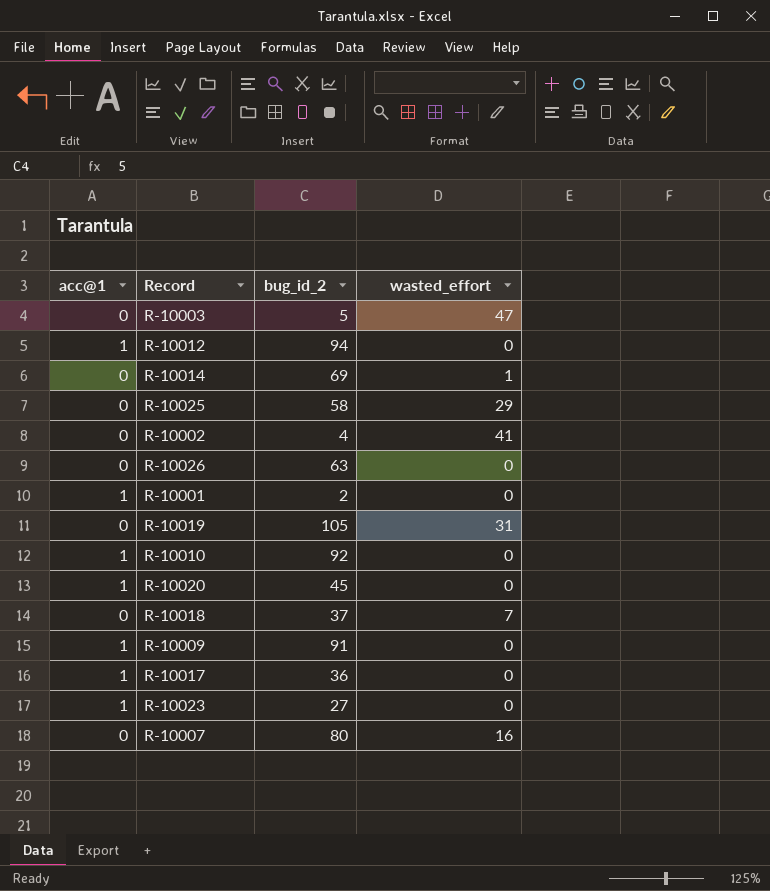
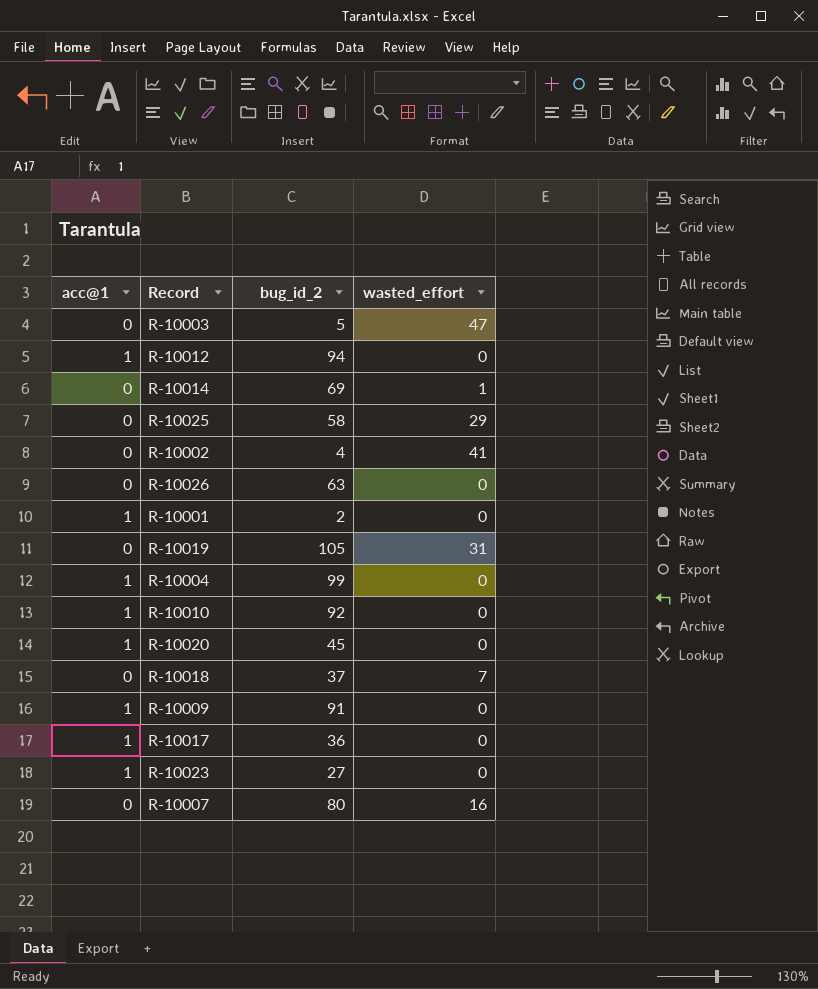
row R-10004: none -> 1 | 99 | 0

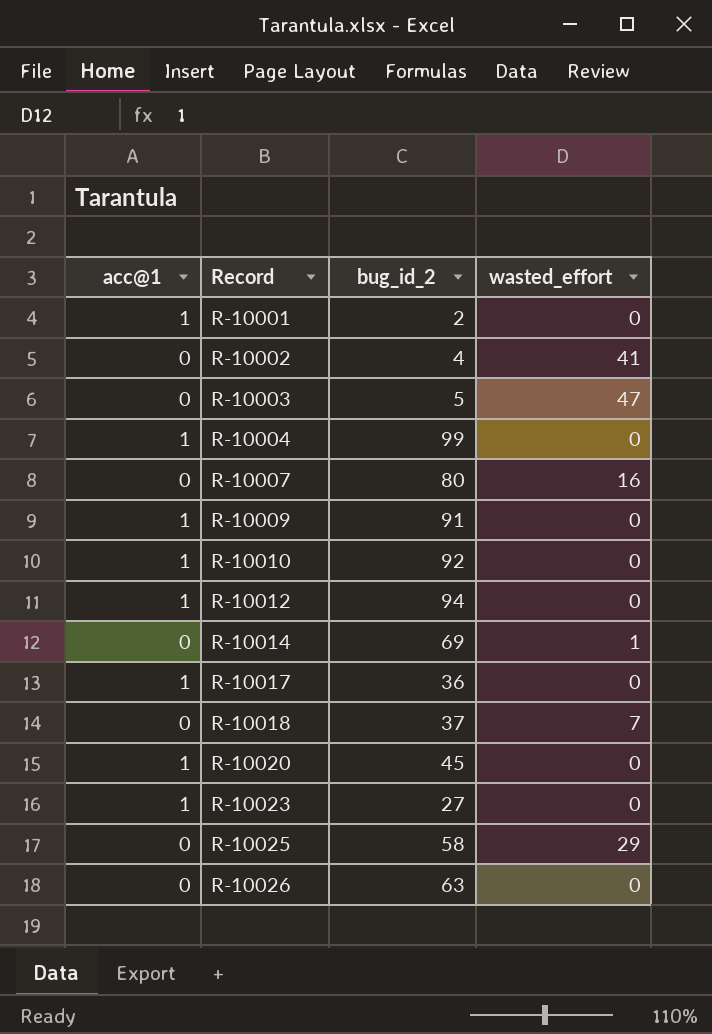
row order: none -> Record ascending
row R-10019: 0 | 105 | 31 -> none

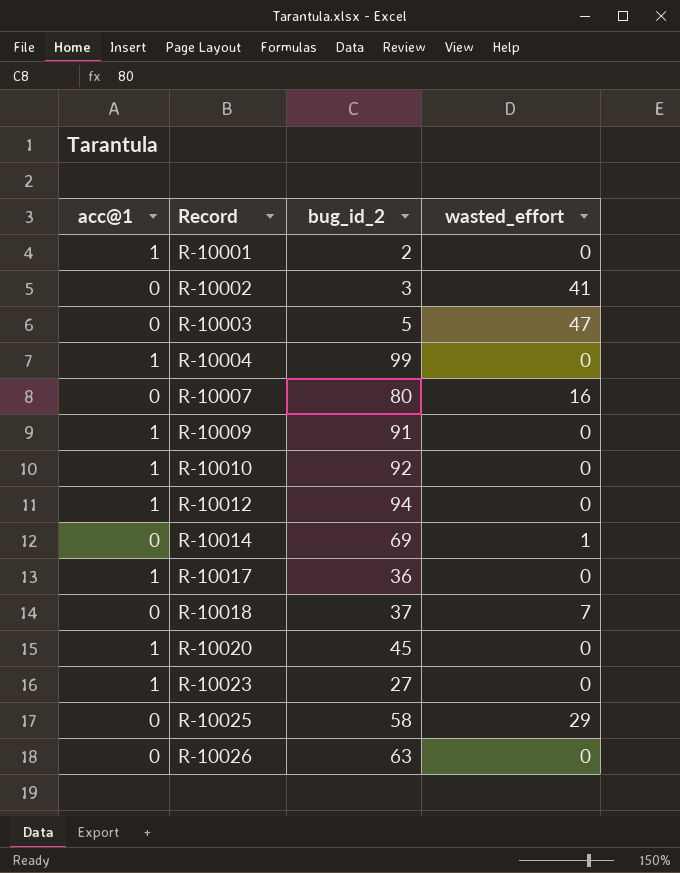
R-10002 | bug_id_2: 4 -> 3

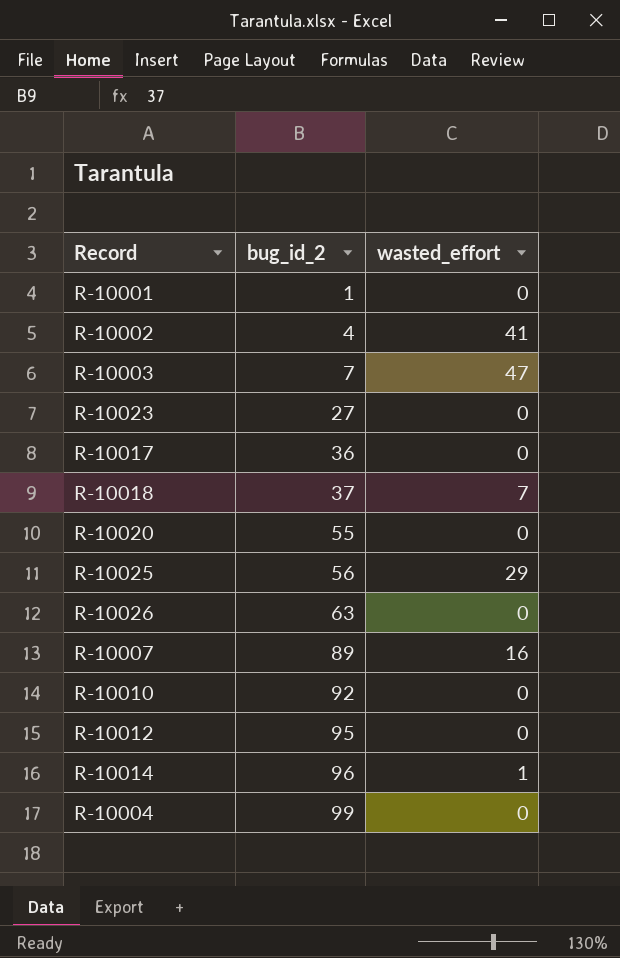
row order: Record ascending -> bug_id_2 ascending
column acc@1 | position: 1 -> none
row R-10009: 1 | 91 | 0 -> none
R-10001 | bug_id_2: 2 -> 1
R-10002 | bug_id_2: 3 -> 4
R-10003 | bug_id_2: 5 -> 7
R-10020 | bug_id_2: 45 -> 55
R-10025 | bug_id_2: 58 -> 56
R-10007 | bug_id_2: 80 -> 89
R-10012 | bug_id_2: 94 -> 95
R-10014 | bug_id_2: 69 -> 96

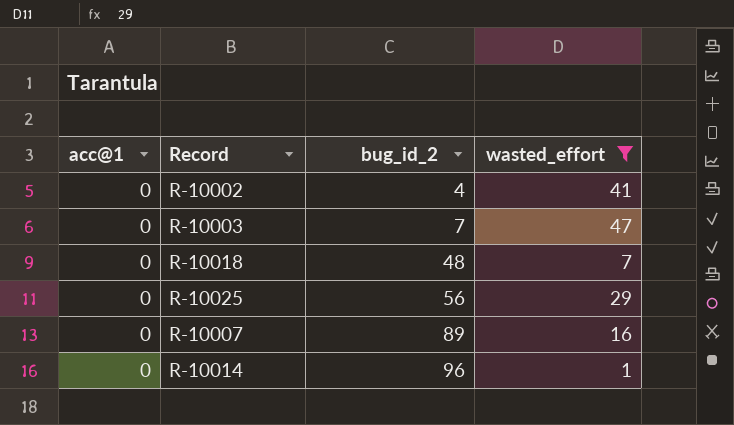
filter: none -> wasted_effort != 0
column acc@1 | position: none -> 1
R-10018 | bug_id_2: 37 -> 48

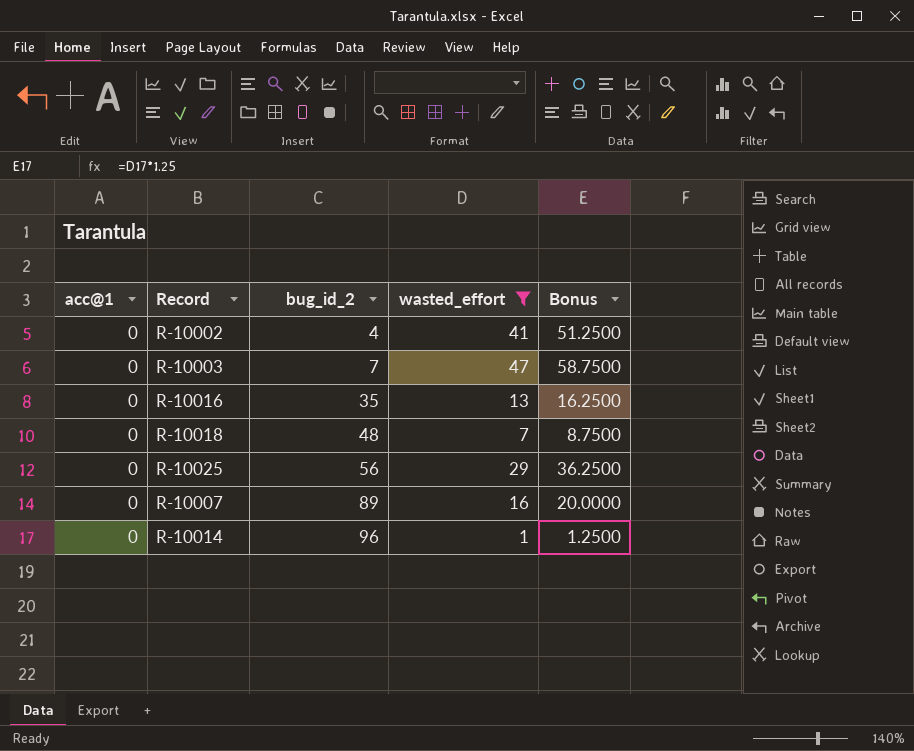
column Bonus | formula: none -> [wasted_effort] * 1.25
row R-10016: none -> 0 | 35 | 13 | 16.2500

